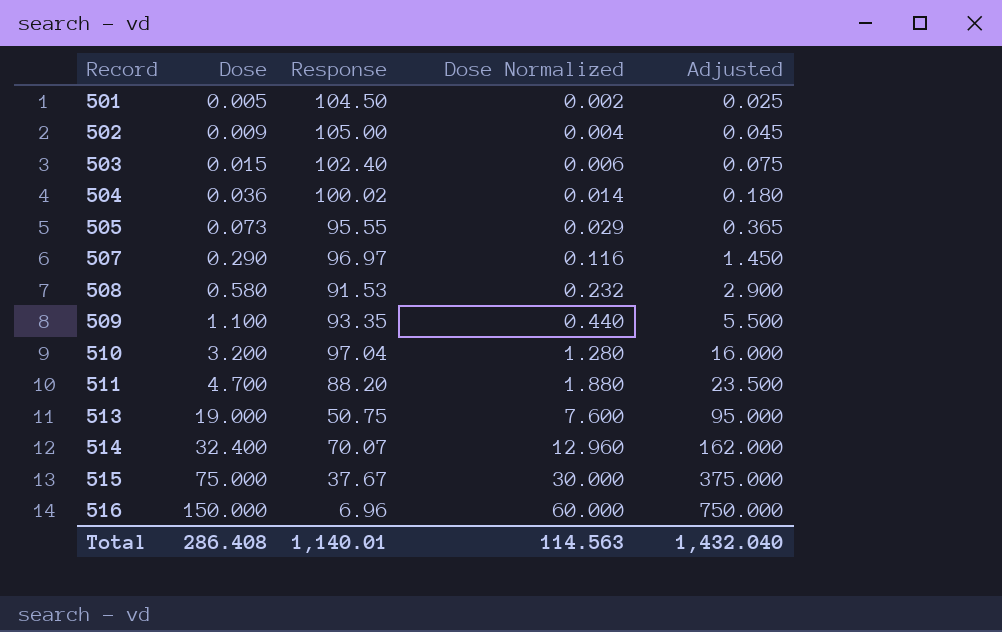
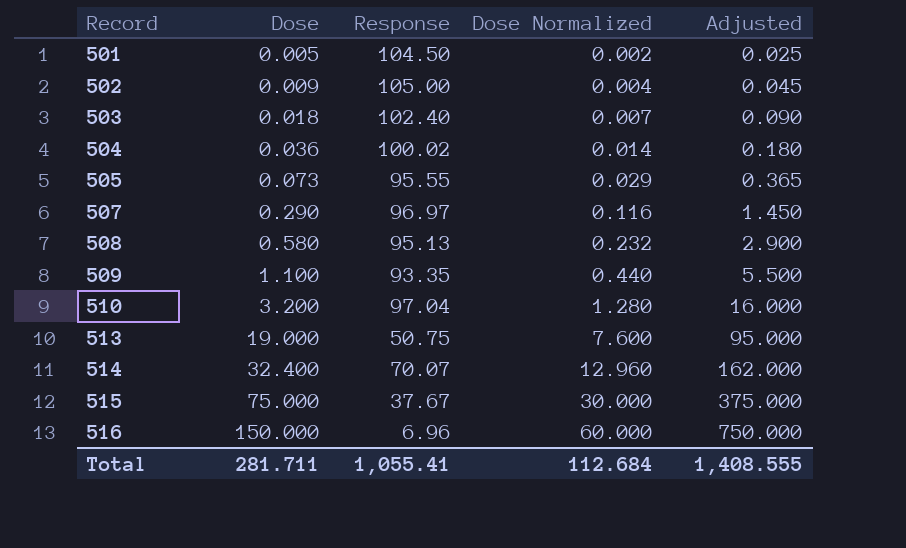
row 511: 4.700 | 88.20 | 1.880 | 23.500 -> none
503 | Dose: 0.015 -> 0.018
503 | Dose Normalized: 0.006 -> 0.007
503 | Adjusted: 0.075 -> 0.090
508 | Response: 91.53 -> 95.13
Total | Dose: 286.408 -> 281.711
Total | Response: 1,140.01 -> 1,055.41
Total | Dose Normalized: 114.563 -> 112.684
Total | Adjusted: 1,432.040 -> 1,408.555

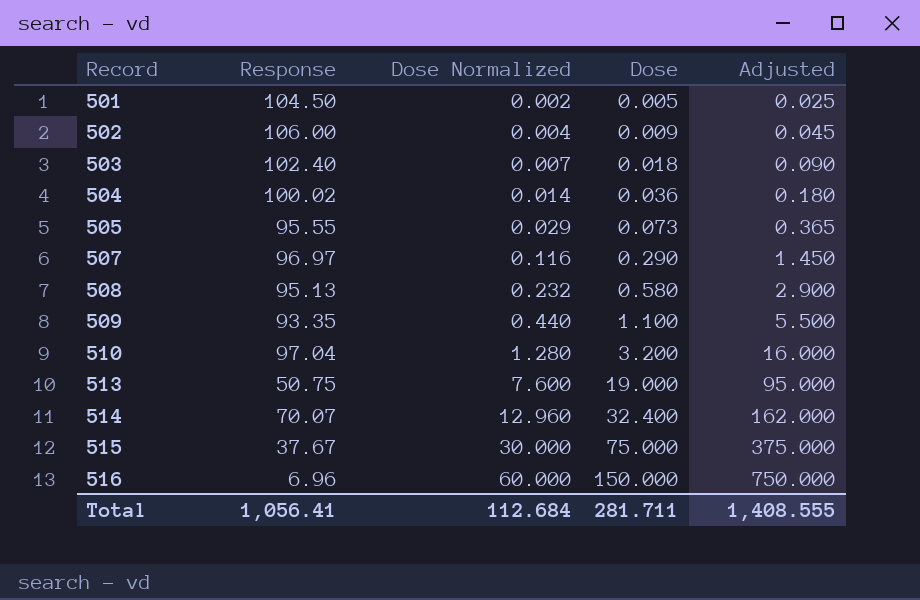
column Dose | position: 2 -> 4
502 | Response: 105.00 -> 106.00
Total | Response: 1,055.41 -> 1,056.41

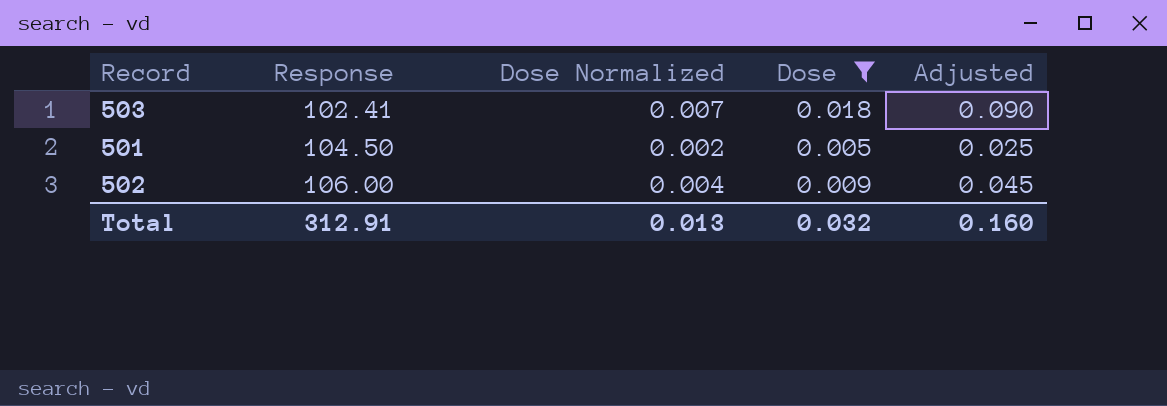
filter: none -> Dose <= 0.018
row order: Record ascending -> Response ascending
503 | Response: 102.40 -> 102.41
Total | Response: 1,056.41 -> 312.91
Total | Dose Normalized: 112.684 -> 0.013
Total | Dose: 281.711 -> 0.032
Total | Adjusted: 1,408.555 -> 0.160

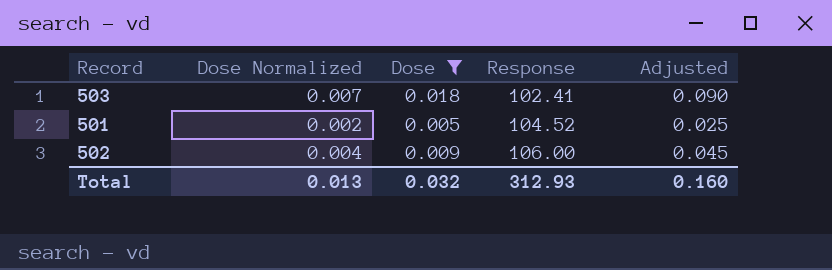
column Response | position: 2 -> 4
501 | Response: 104.50 -> 104.52
Total | Response: 312.91 -> 312.93

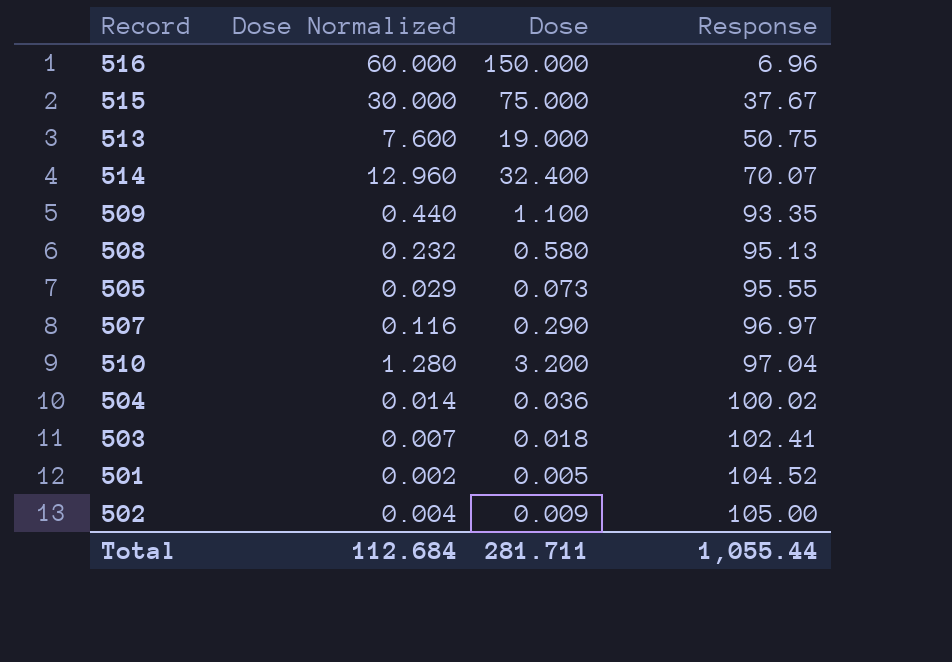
filter: Dose <= 0.018 -> none
column Adjusted | formula: [Dose] * 5 -> none
502 | Response: 106.00 -> 105.00
Total | Dose Normalized: 0.013 -> 112.684
Total | Dose: 0.032 -> 281.711
Total | Response: 312.93 -> 1,055.44

